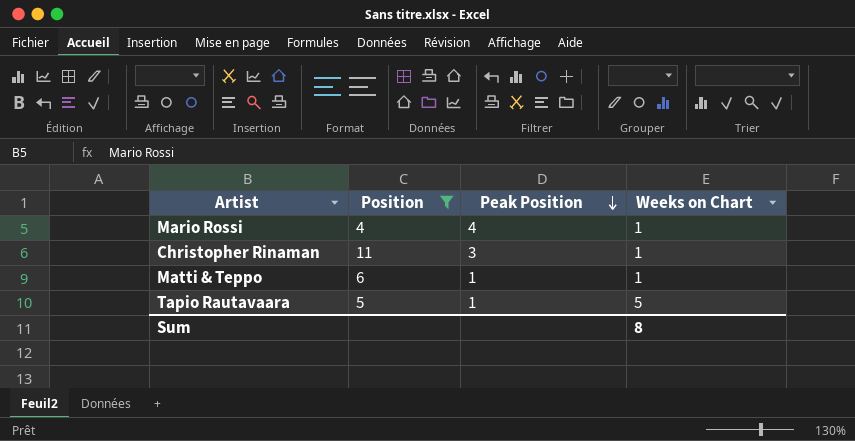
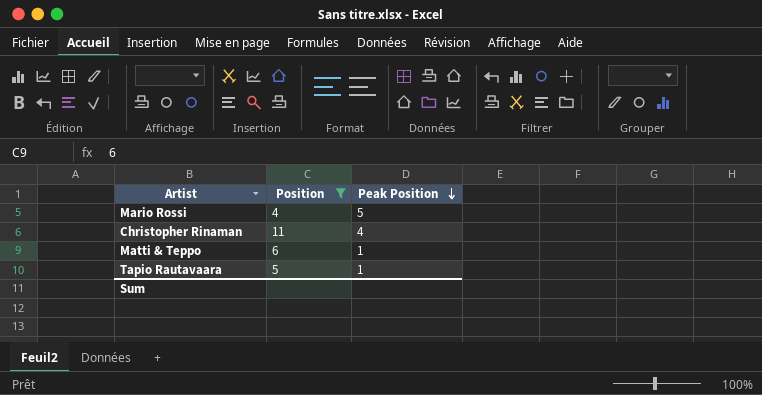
column Weeks on Chart | position: 4 -> none
Mario Rossi | Peak Position: 4 -> 5
Christopher Rinaman | Peak Position: 3 -> 4

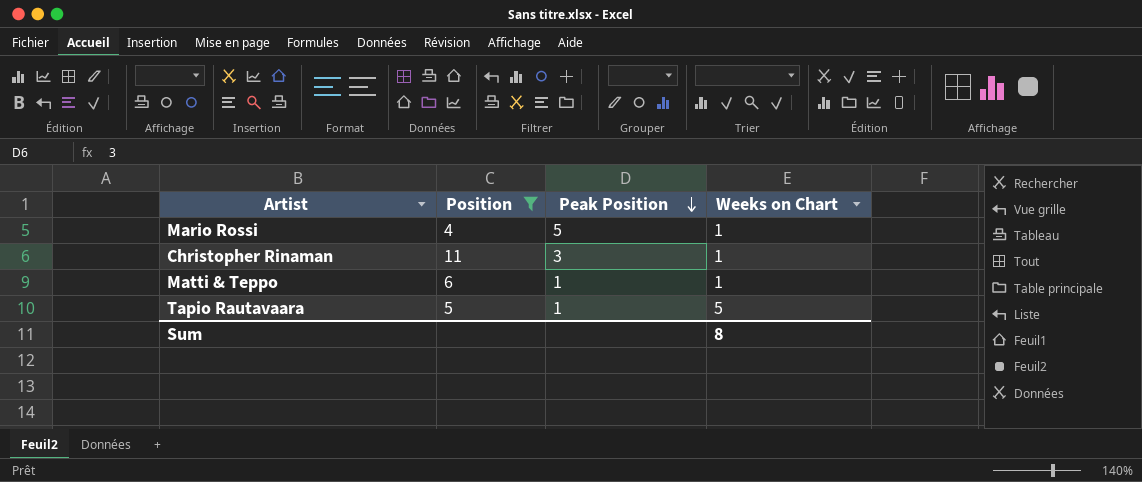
column Weeks on Chart | position: none -> 4
Christopher Rinaman | Peak Position: 4 -> 3

